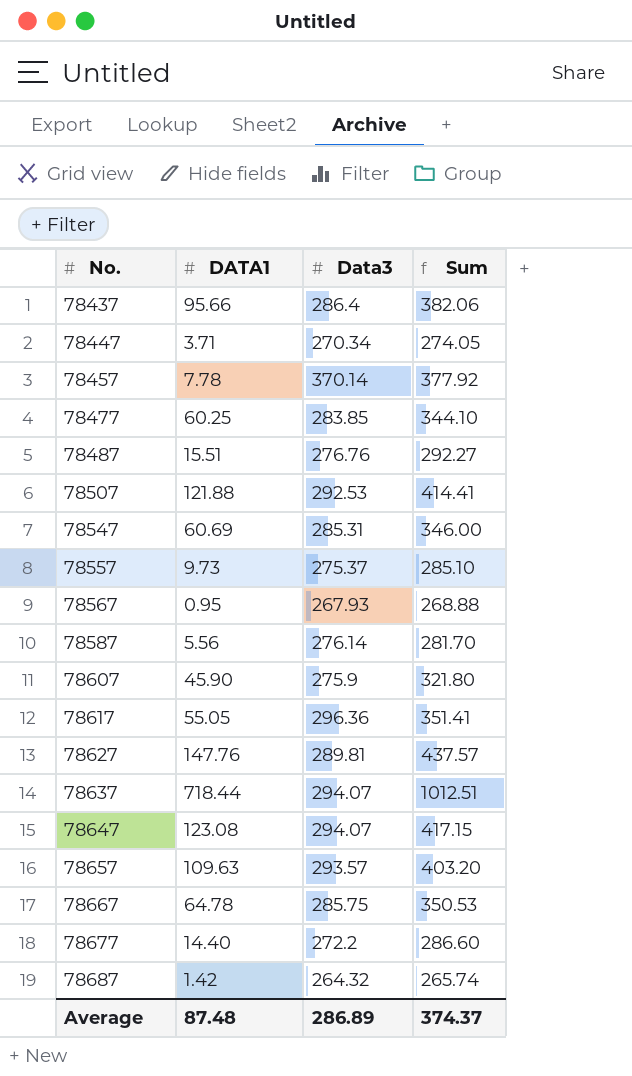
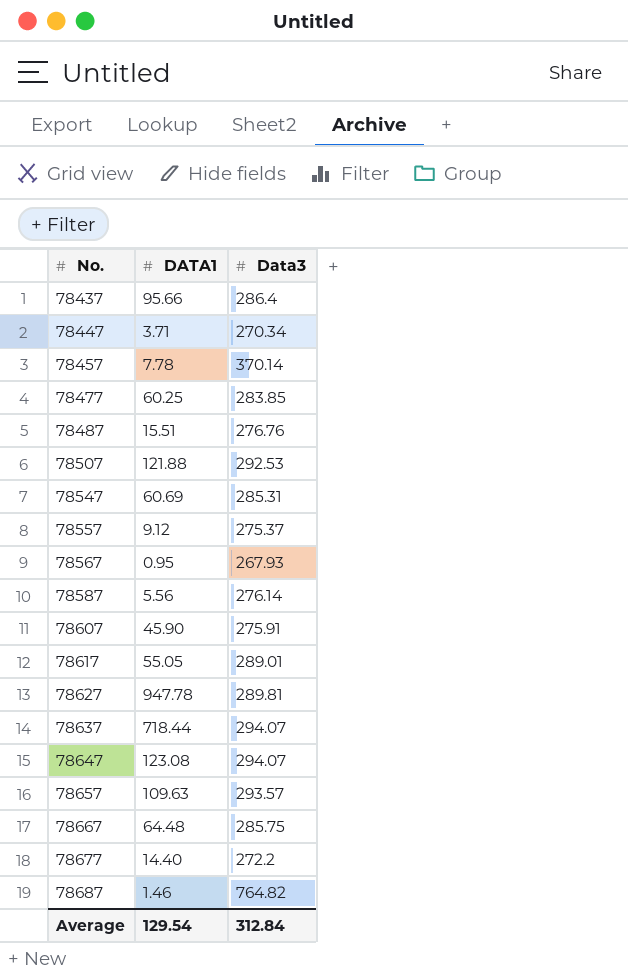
column Sum | formula: [DATA1] + [Data3] -> none
78557 | DATA1: 9.73 -> 9.12
78607 | Data3: 275.9 -> 275.91
78617 | Data3: 296.36 -> 289.01
78627 | DATA1: 147.76 -> 947.78
78667 | DATA1: 64.78 -> 64.48
78687 | DATA1: 1.42 -> 1.46
78687 | Data3: 264.32 -> 764.82
Average | DATA1: 87.48 -> 129.54
Average | Data3: 286.89 -> 312.84

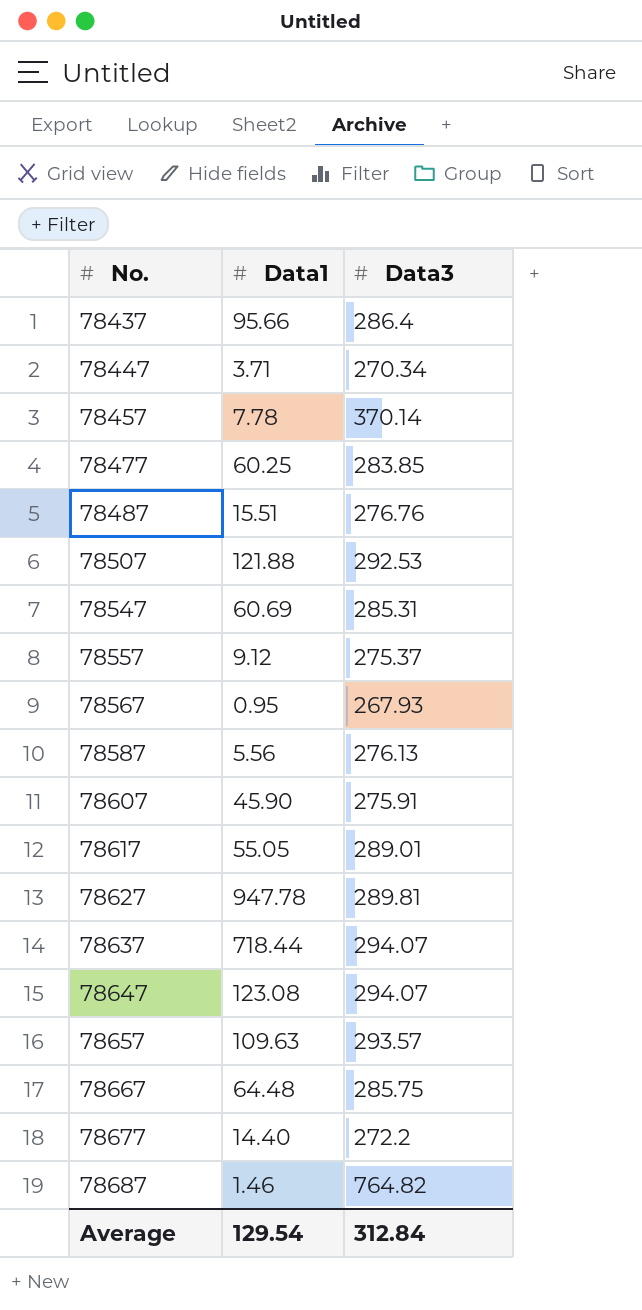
column name: DATA1 -> Data1
78587 | Data3: 276.14 -> 276.13

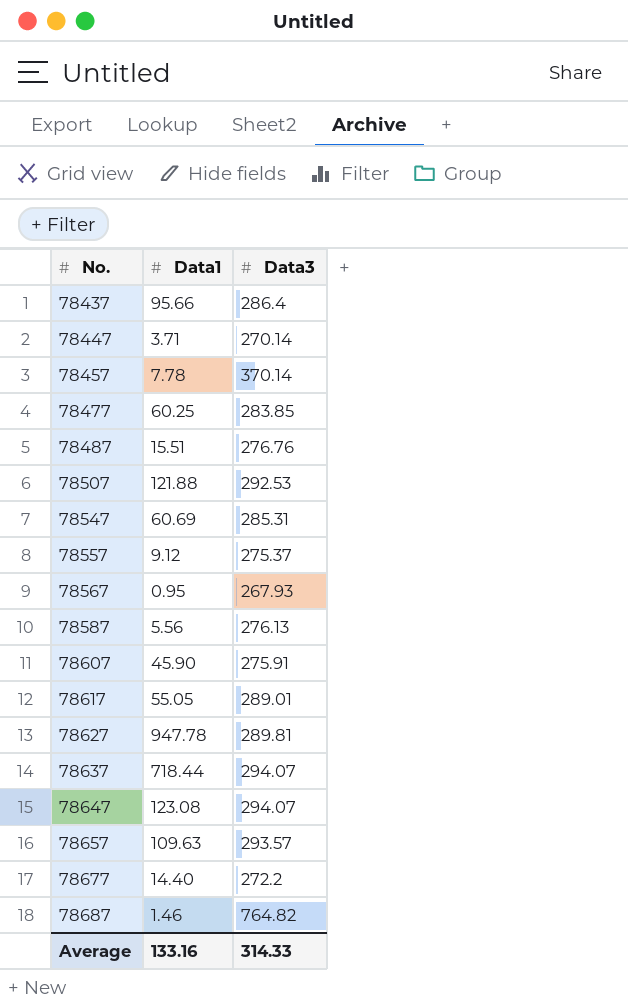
row 78667: 64.48 | 285.75 -> none
78447 | Data3: 270.34 -> 270.14
Average | Data1: 129.54 -> 133.16
Average | Data3: 312.84 -> 314.33

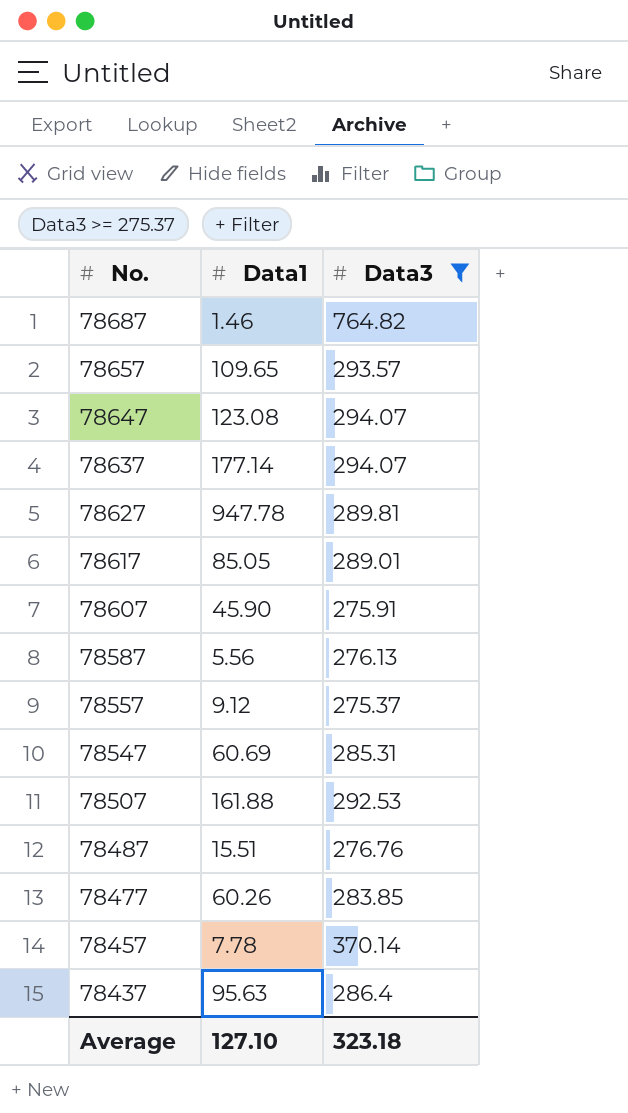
filter: none -> Data3 >= 275.37
row order: No. ascending -> No. descending
78657 | Data1: 109.63 -> 109.65
78637 | Data1: 718.44 -> 177.14
78617 | Data1: 55.05 -> 85.05
78507 | Data1: 121.88 -> 161.88
78477 | Data1: 60.25 -> 60.26
78437 | Data1: 95.66 -> 95.63
Average | Data1: 133.16 -> 127.10
Average | Data3: 314.33 -> 323.18

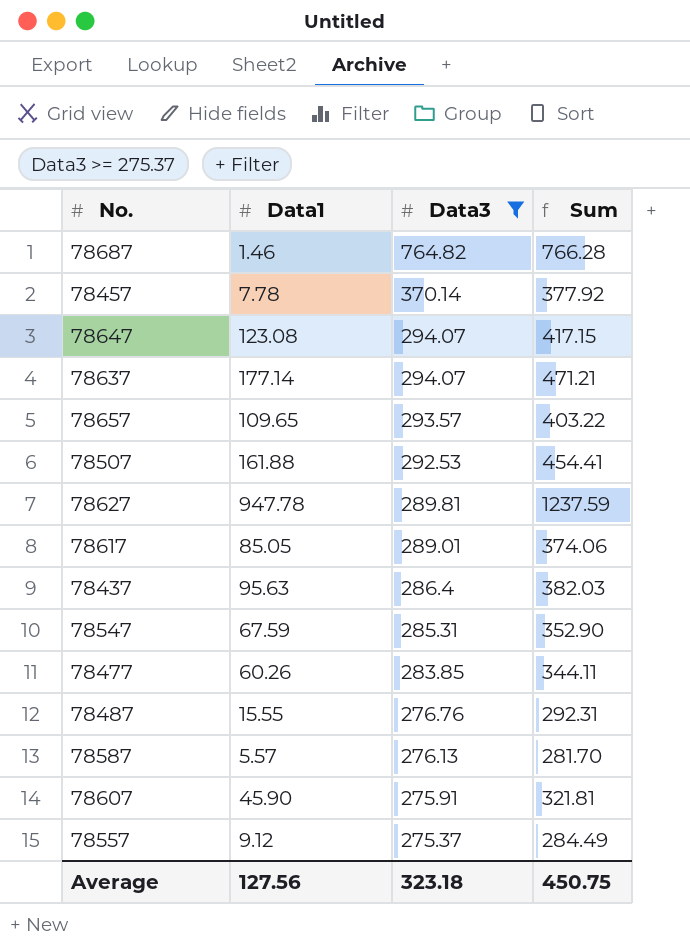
row order: No. descending -> Data3 descending
column Sum | formula: none -> [Data1] + [Data3]
78547 | Data1: 60.69 -> 67.59
78487 | Data1: 15.51 -> 15.55
78587 | Data1: 5.56 -> 5.57
Average | Data1: 127.10 -> 127.56

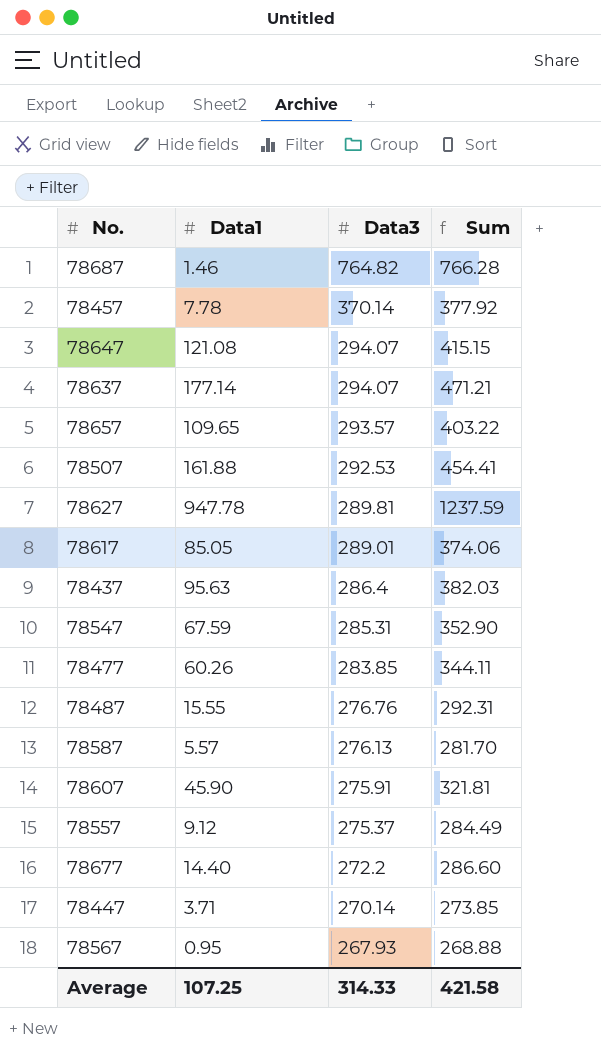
filter: Data3 >= 275.37 -> none
78647 | Data1: 123.08 -> 121.08
78647 | Sum: 417.15 -> 415.15
Average | Data1: 127.56 -> 107.25
Average | Data3: 323.18 -> 314.33
Average | Sum: 450.75 -> 421.58

